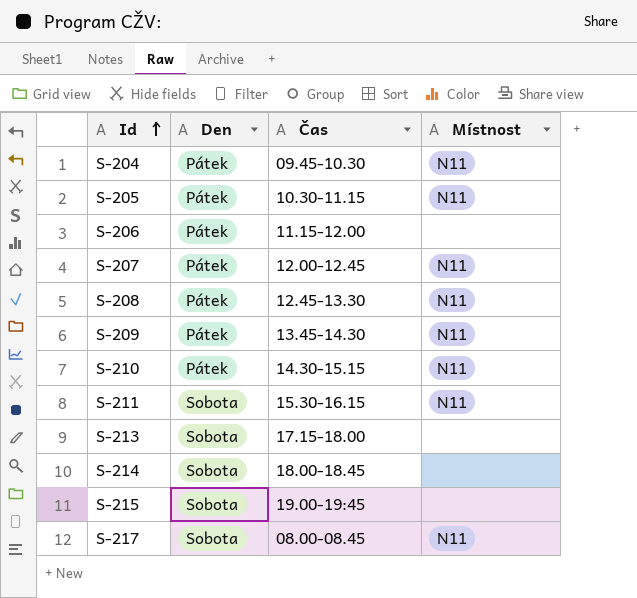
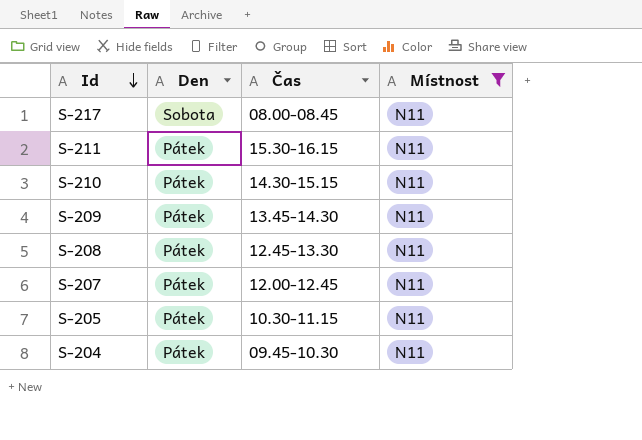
filter: none -> Místnost = N11
row order: Id ascending -> Id descending
S-211 | Den: Sobota -> Pátek

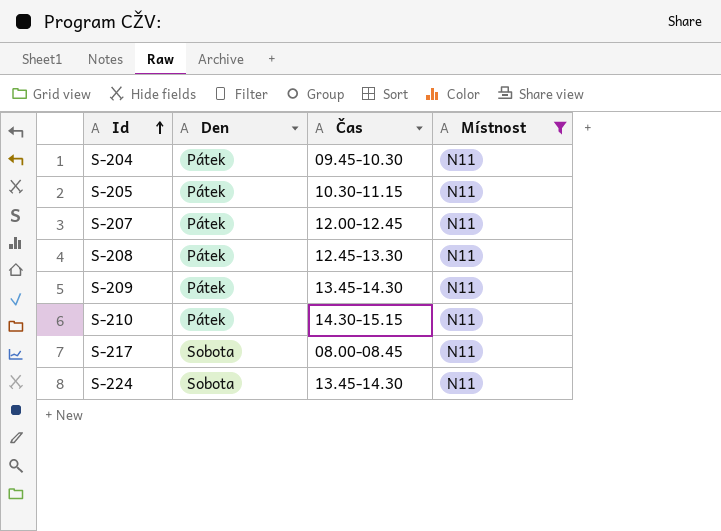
row order: Id descending -> Id ascending
row S-211: Pátek | 15.30-16.15 | N11 -> none
row S-224: none -> Sobota | 13.45-14.30 | N11

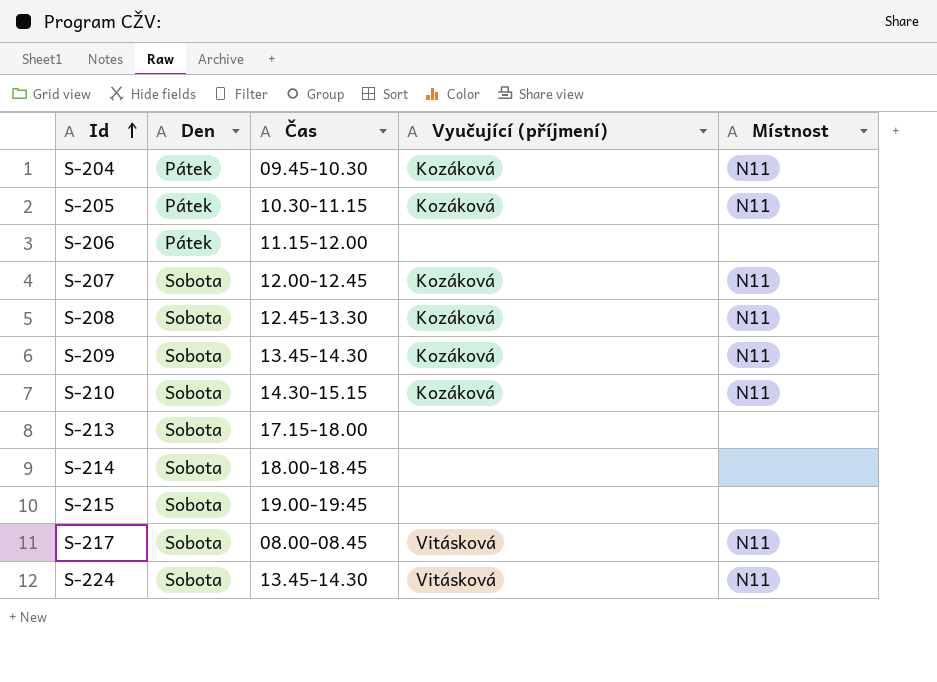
filter: Místnost = N11 -> none
column Vyučující (příjmení) | position: none -> 4
S-207 | Den: Pátek -> Sobota
S-208 | Den: Pátek -> Sobota
S-209 | Den: Pátek -> Sobota
S-210 | Den: Pátek -> Sobota

